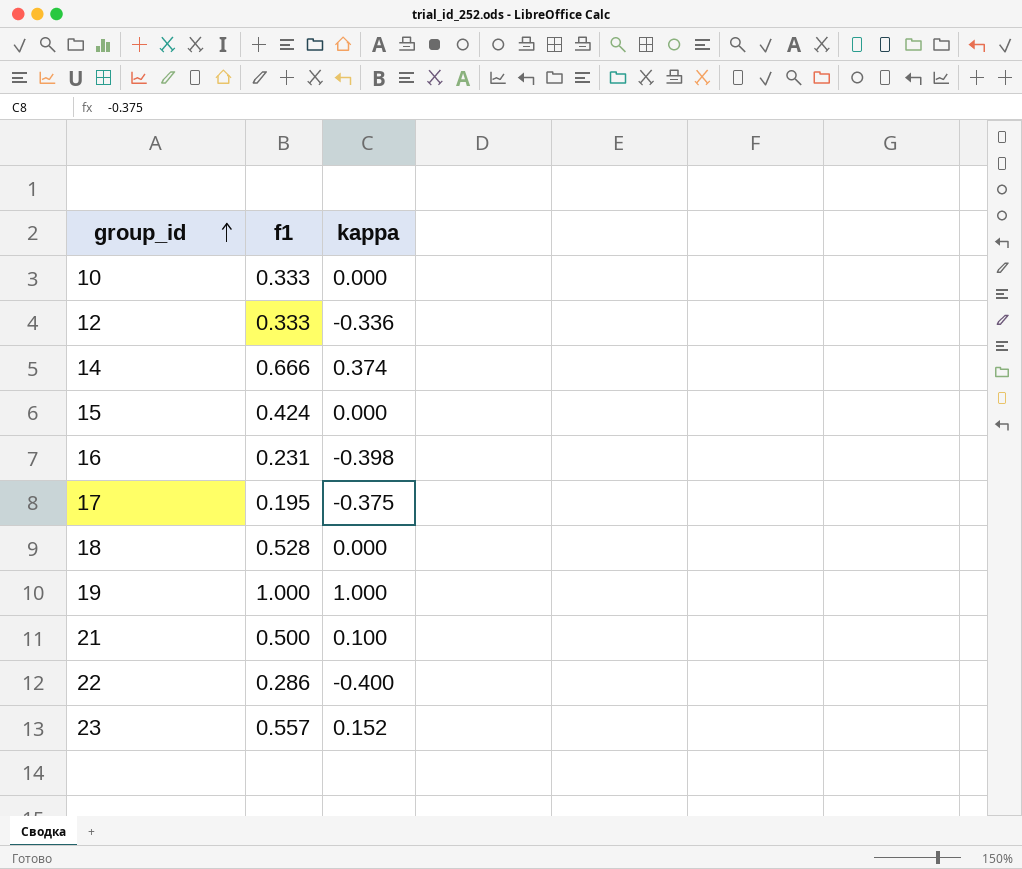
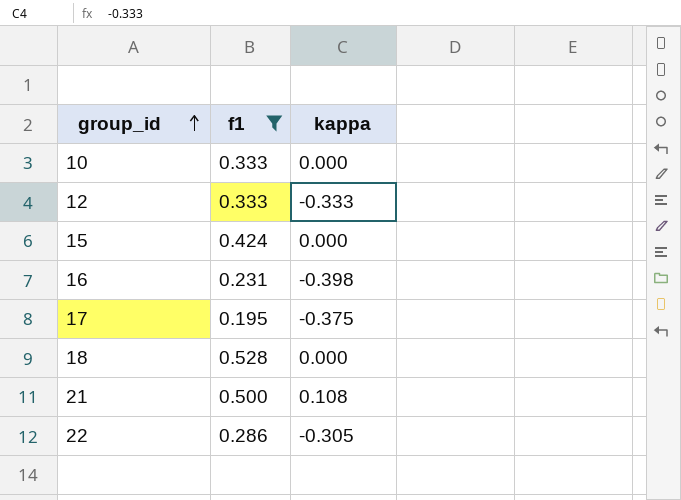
filter: none -> f1 <= 0.528
12 | kappa: -0.336 -> -0.333
21 | kappa: 0.100 -> 0.108
22 | kappa: -0.400 -> -0.305

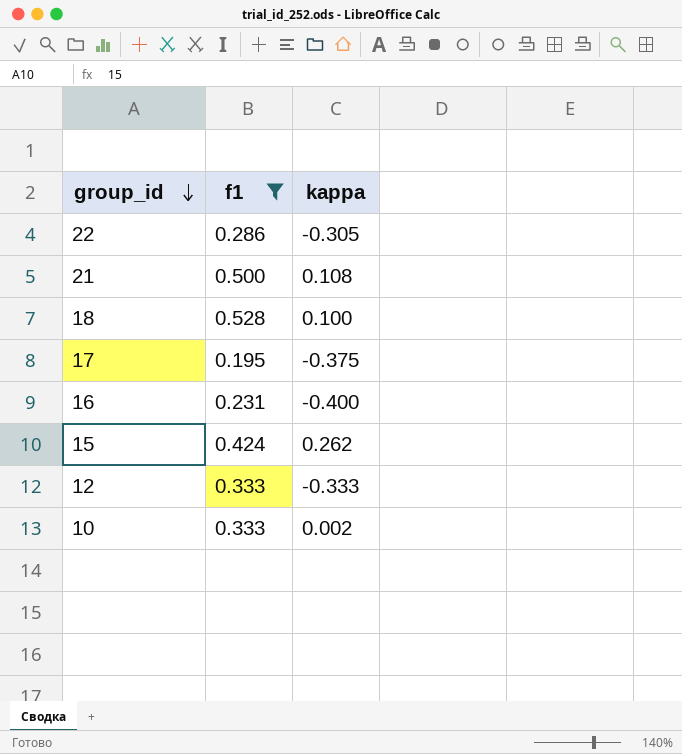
row order: group_id ascending -> group_id descending
18 | kappa: 0.000 -> 0.100
16 | kappa: -0.398 -> -0.400
15 | kappa: 0.000 -> 0.262
10 | kappa: 0.000 -> 0.002

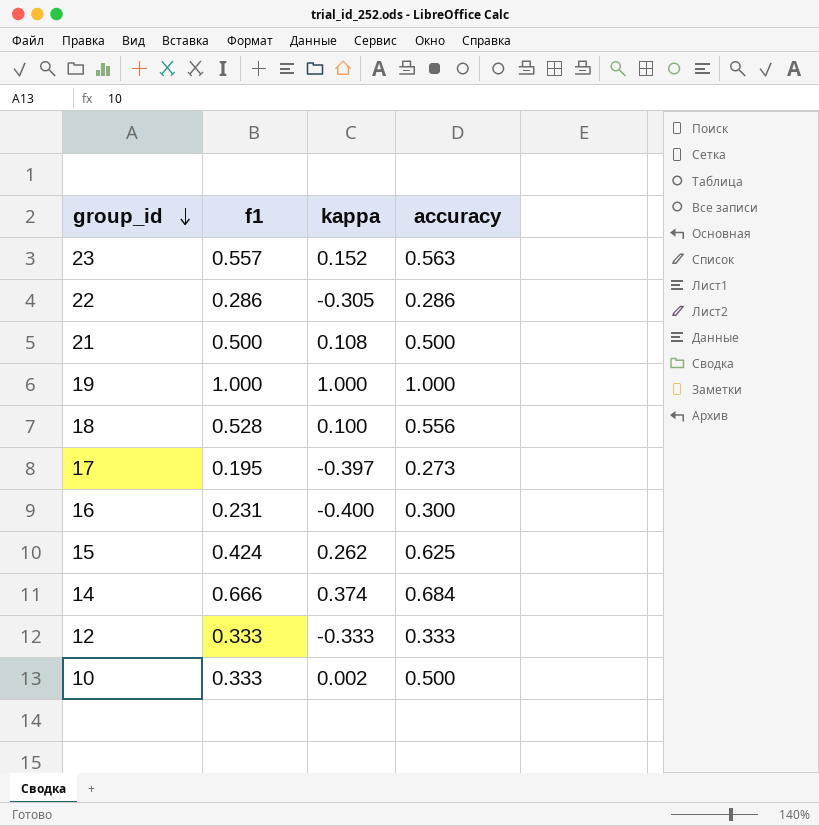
filter: f1 <= 0.528 -> none
column accuracy | position: none -> 4
17 | kappa: -0.375 -> -0.397

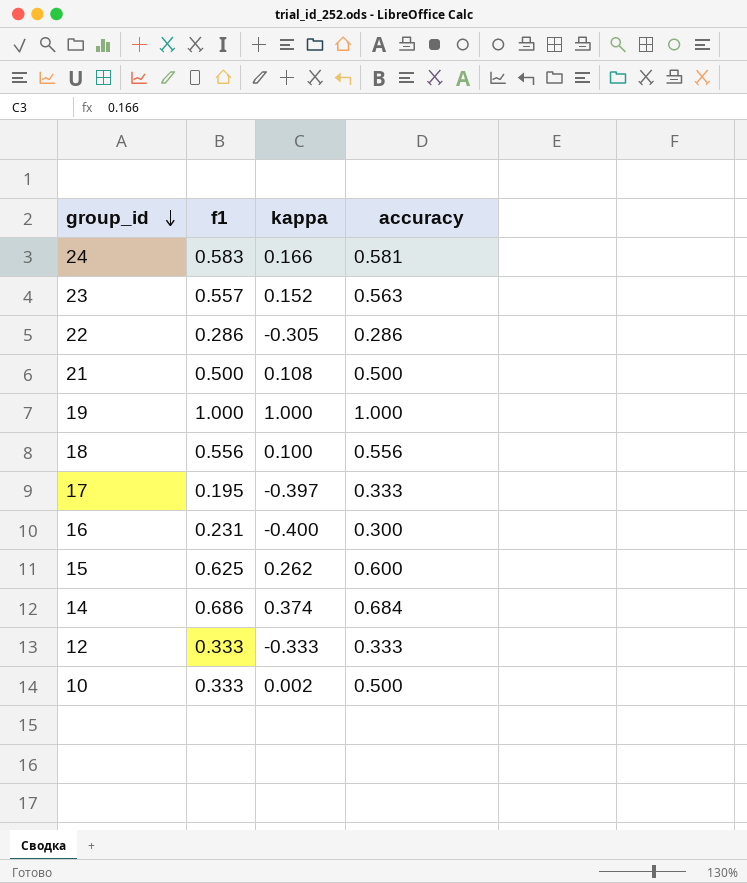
row 24: none -> 0.583 | 0.166 | 0.581
18 | f1: 0.528 -> 0.556
17 | accuracy: 0.273 -> 0.333
15 | f1: 0.424 -> 0.625
15 | accuracy: 0.625 -> 0.600
14 | f1: 0.666 -> 0.686

